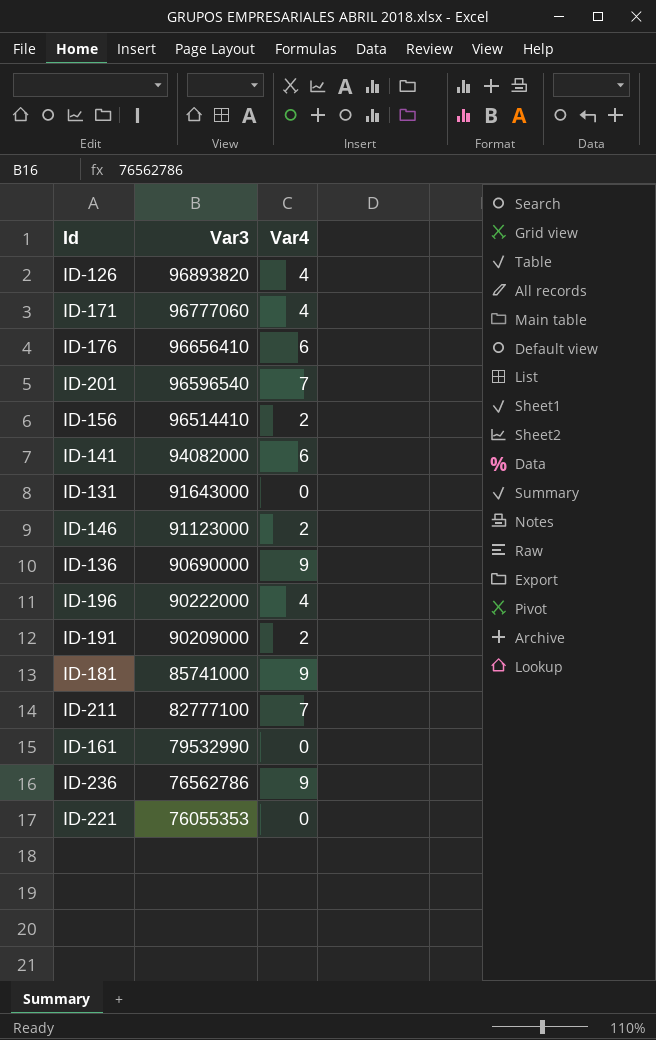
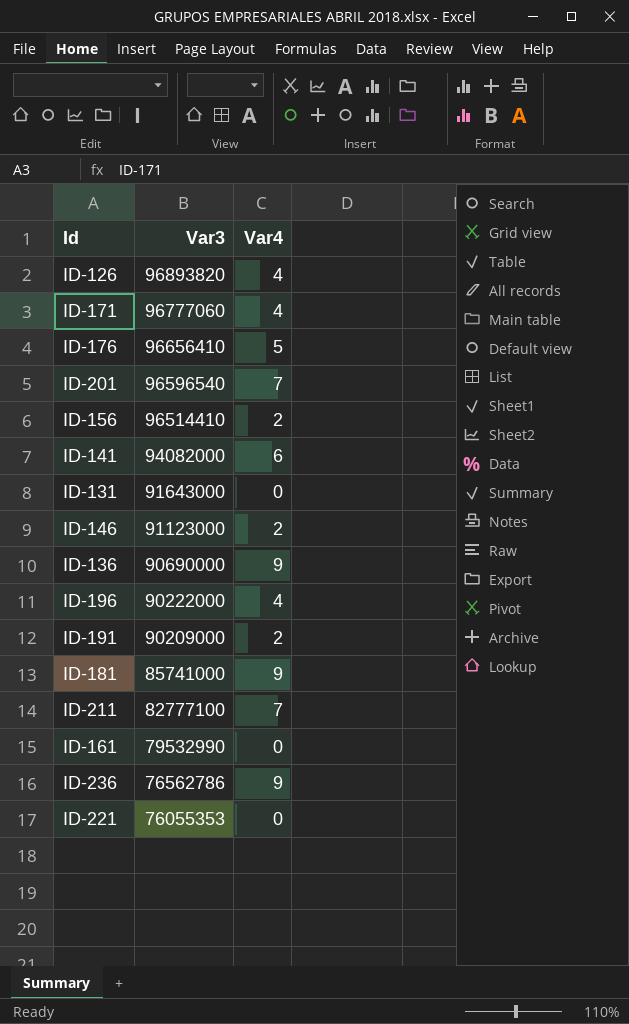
ID-176 | Var4: 6 -> 5

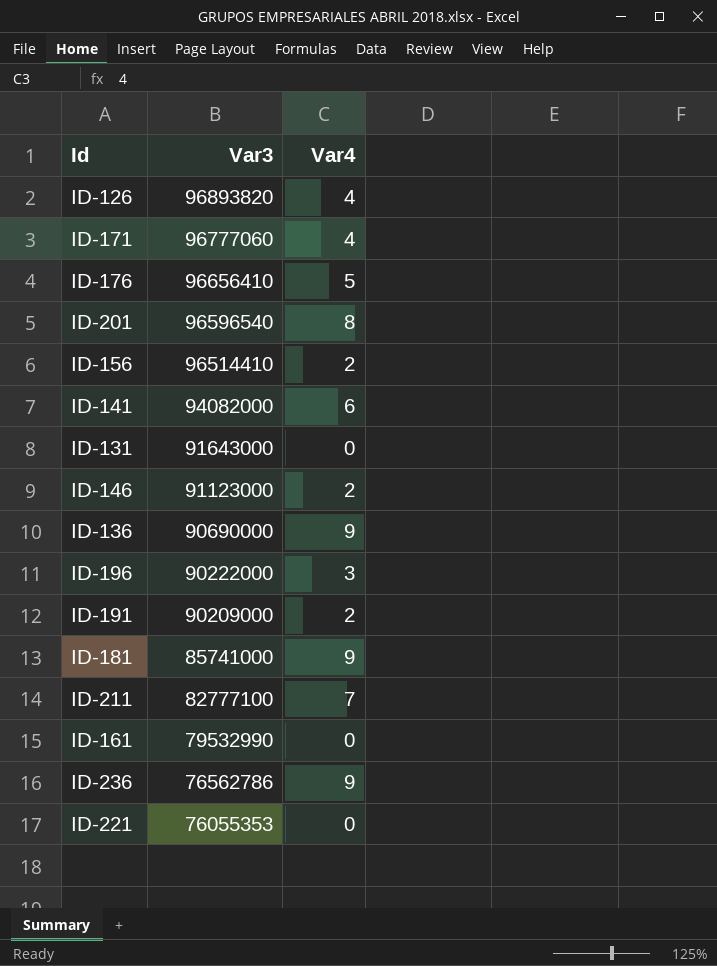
ID-201 | Var4: 7 -> 8
ID-196 | Var4: 4 -> 3

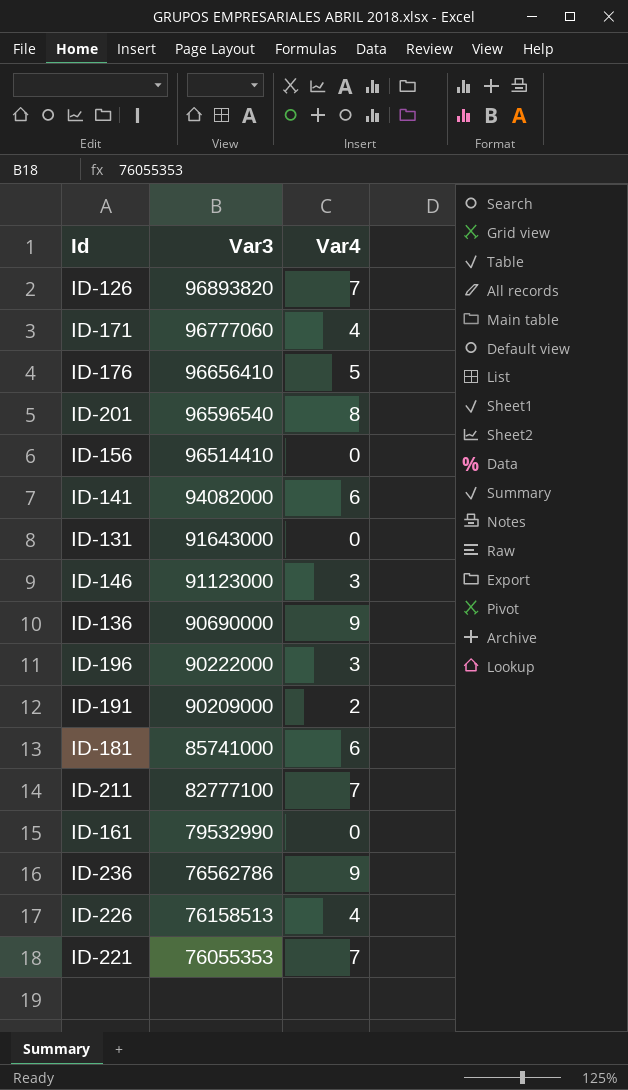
ID-126 | Var4: 4 -> 7
ID-156 | Var4: 2 -> 0
ID-146 | Var4: 2 -> 3
ID-181 | Var4: 9 -> 6
row ID-226: none -> 76158513 | 4
ID-221 | Var4: 0 -> 7

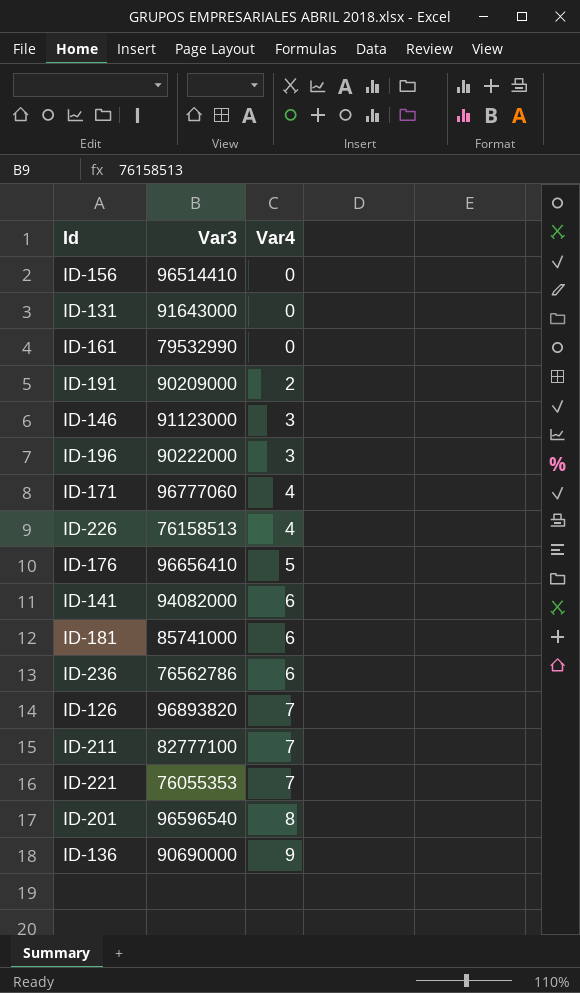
row order: Var3 descending -> Var4 ascending
ID-236 | Var4: 9 -> 6

